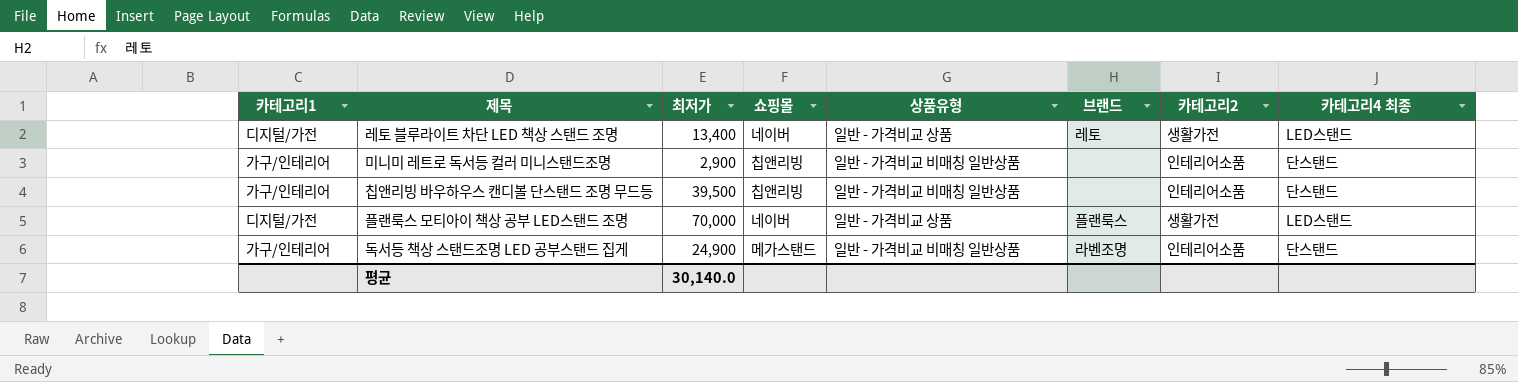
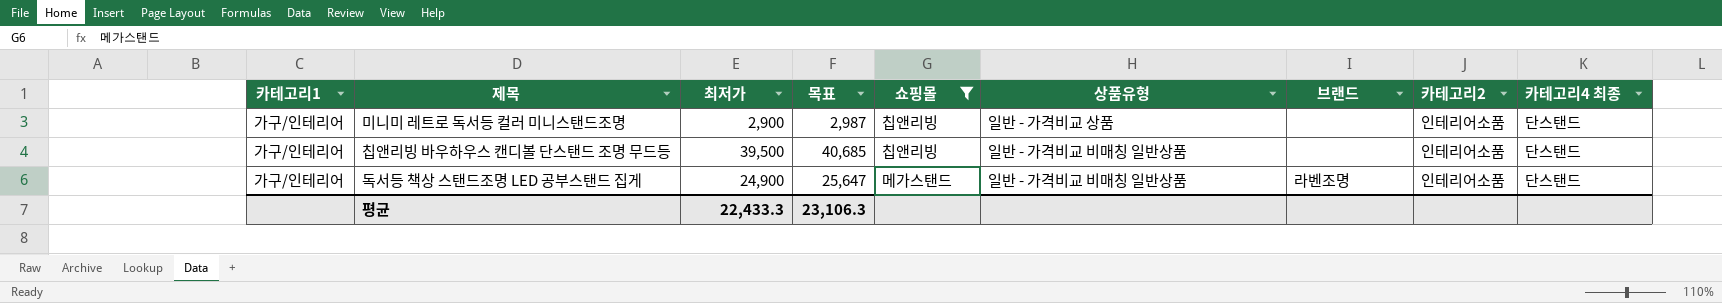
filter: none -> 쇼핑몰 != 네이버
column 목표 | formula: none -> [최저가] * 1.03
미니미 레트로 독서등 컬러 미니스탠드조명 | 상품유형: 일반 - 가격비교 비매칭 일반상품 -> 일반 - 가격비교 상품
평균 | 최저가: 30,140.0 -> 22,433.3

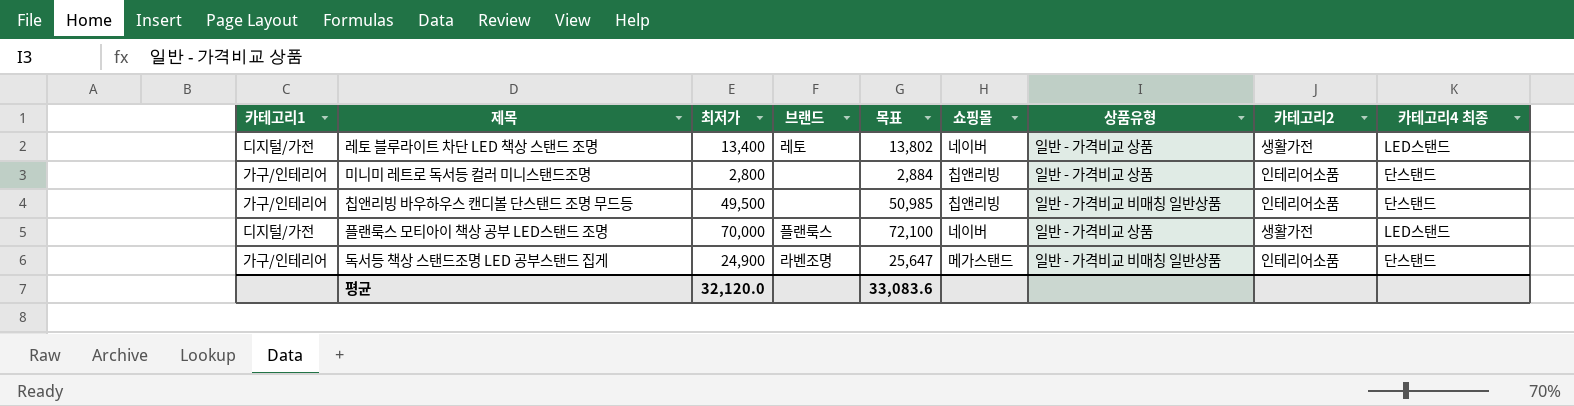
filter: 쇼핑몰 != 네이버 -> none
column 브랜드 | position: 7 -> 4
미니미 레트로 독서등 컬러 미니스탠드조명 | 최저가: 2,900 -> 2,800
미니미 레트로 독서등 컬러 미니스탠드조명 | 목표: 2,987 -> 2,884
칩앤리빙 바우하우스 캔디볼 단스탠드 조명 무드등 | 최저가: 39,500 -> 49,500
칩앤리빙 바우하우스 캔디볼 단스탠드 조명 무드등 | 목표: 40,685 -> 50,985
평균 | 최저가: 22,433.3 -> 32,120.0
평균 | 목표: 23,106.3 -> 33,083.6

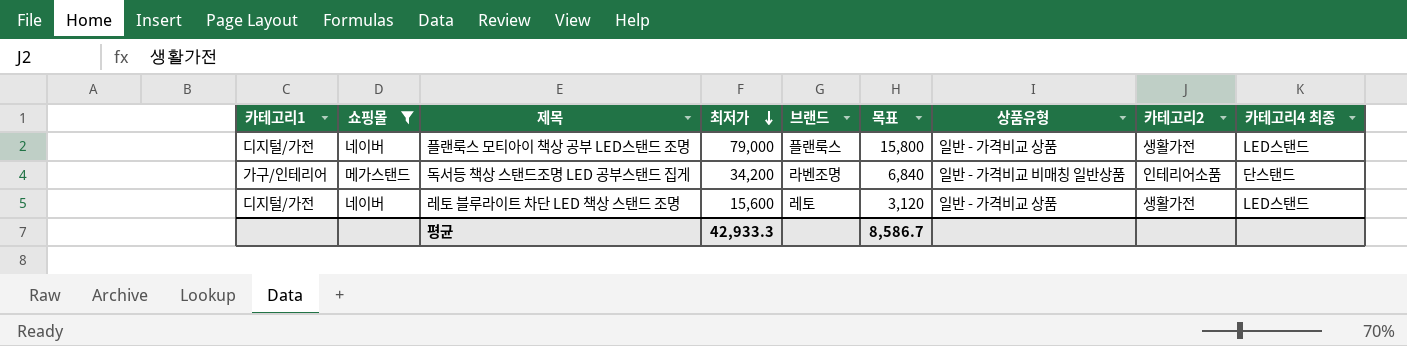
filter: none -> 쇼핑몰 != 칩앤리빙
row order: none -> 최저가 descending
column 쇼핑몰 | position: 6 -> 2
column 목표 | formula: [최저가] * 1.03 -> [최저가] * 0.2
플랜룩스 모티아이 책상 공부 LED스탠드 조명 | 최저가: 70,000 -> 79,000
독서등 책상 스탠드조명 LED 공부스탠드 집게 | 최저가: 24,900 -> 34,200
레토 블루라이트 차단 LED 책상 스탠드 조명 | 최저가: 13,400 -> 15,600
평균 | 최저가: 32,120.0 -> 42,933.3
평균 | 목표: 33,083.6 -> 8,586.7

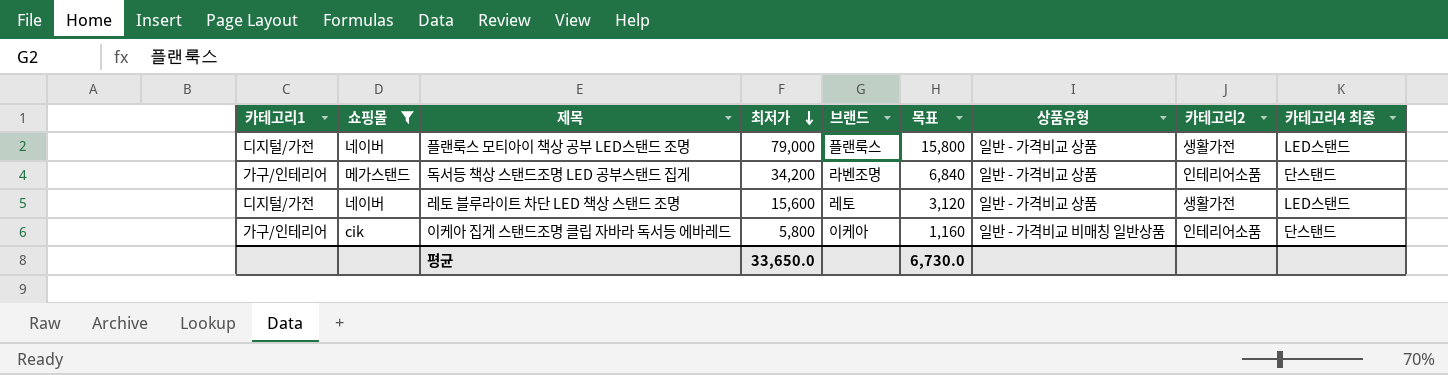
독서등 책상 스탠드조명 LED 공부스탠드 집게 | 상품유형: 일반 - 가격비교 비매칭 일반상품 -> 일반 - 가격비교 상품
row 이케아 집게 스탠드조명 클립 자바라 독서등 에바레드: none -> 가구/인테리어 | cik | 5,800 | 이케아 | 1,160 | 일반 - 가격비교 비매칭 일반상품 | 인테리어소품 | 단스탠드
평균 | 최저가: 42,933.3 -> 33,650.0
평균 | 목표: 8,586.7 -> 6,730.0

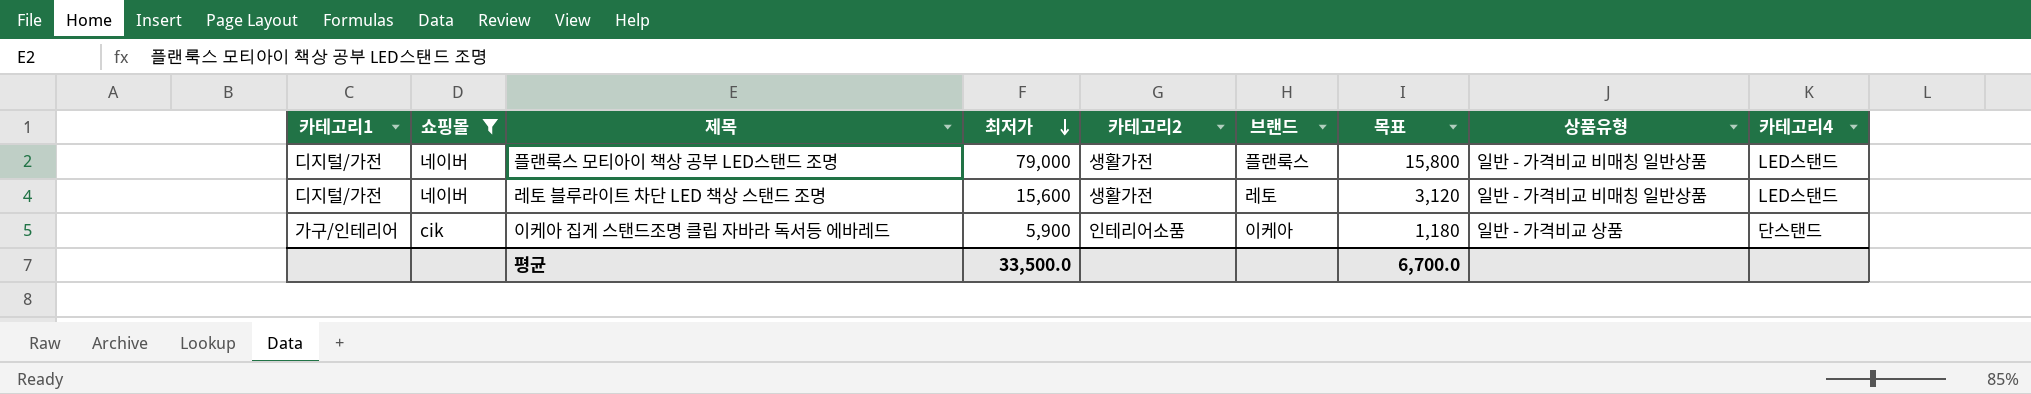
column 카테고리2 | position: 8 -> 5
column name: 카테고리4 최종 -> 카테고리4
row 독서등 책상 스탠드조명 LED 공부스탠드 집게: 가구/인테리어 | 메가스탠드 | 34,200 | 라벤조명 | 6,840 | 일반 - 가격비교 상품 | 인테리어소품 | 단스탠드 -> none
플랜룩스 모티아이 책상 공부 LED스탠드 조명 | 상품유형: 일반 - 가격비교 상품 -> 일반 - 가격비교 비매칭 일반상품
레토 블루라이트 차단 LED 책상 스탠드 조명 | 상품유형: 일반 - 가격비교 상품 -> 일반 - 가격비교 비매칭 일반상품
이케아 집게 스탠드조명 클립 자바라 독서등 에바레드 | 최저가: 5,800 -> 5,900
이케아 집게 스탠드조명 클립 자바라 독서등 에바레드 | 목표: 1,160 -> 1,180
이케아 집게 스탠드조명 클립 자바라 독서등 에바레드 | 상품유형: 일반 - 가격비교 비매칭 일반상품 -> 일반 - 가격비교 상품
평균 | 최저가: 33,650.0 -> 33,500.0
평균 | 목표: 6,730.0 -> 6,700.0

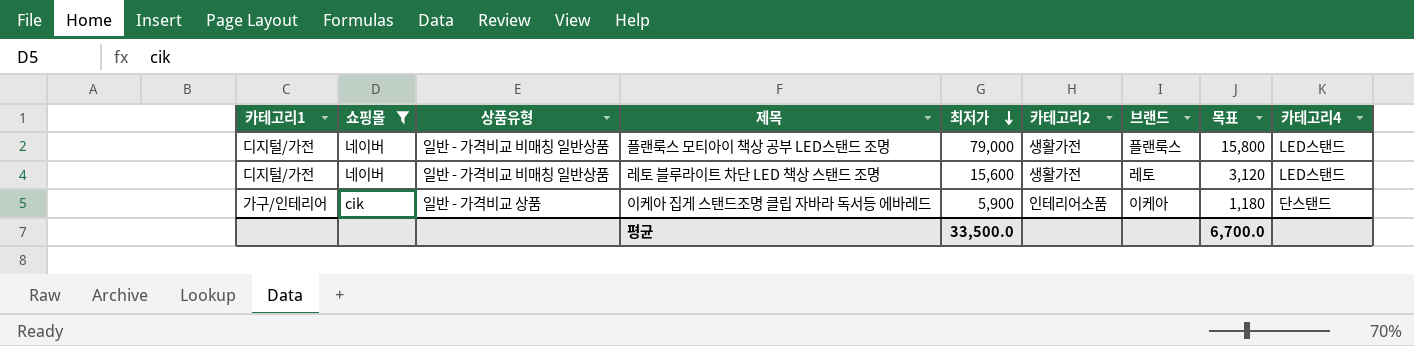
column 상품유형 | position: 8 -> 3

